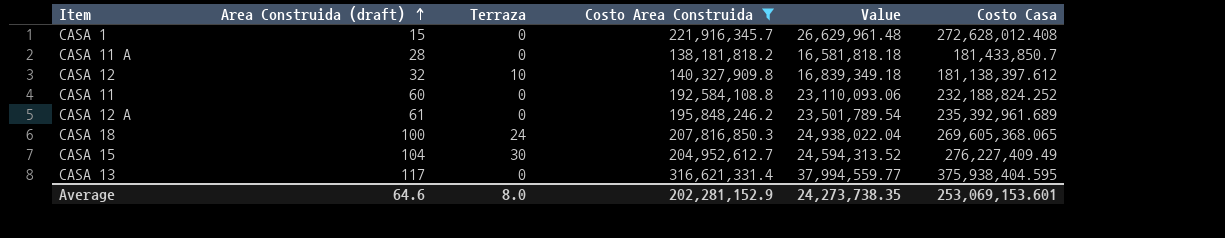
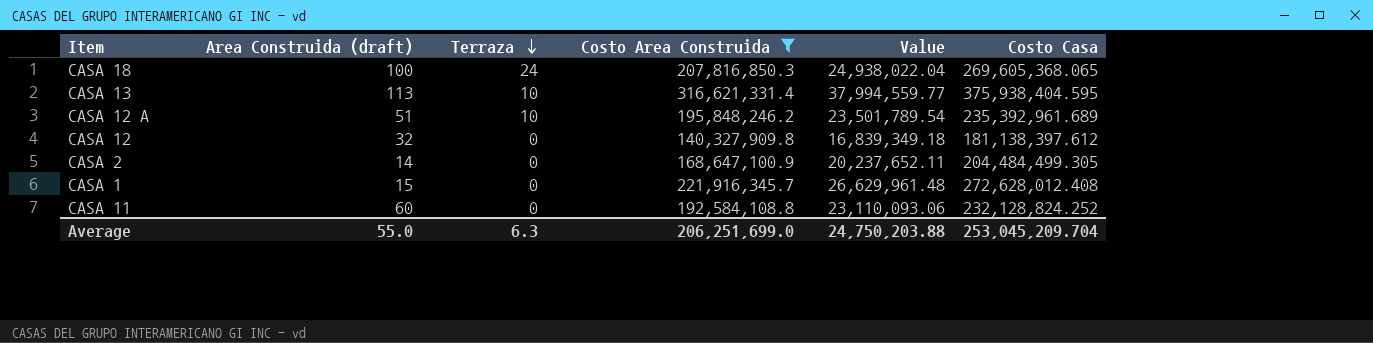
row order: Area Construida (draft) ascending -> Terraza descending
row CASA 11 A: 28 | 0 | 138,181,818.2 | 16,581,818.18 | 181,433,850.7 -> none
row CASA 15: 104 | 30 | 204,952,612.7 | 24,594,313.52 | 276,227,409.49 -> none
CASA 13 | Area Construida (draft): 117 -> 113
CASA 13 | Terraza: 0 -> 10
CASA 12 A | Area Construida (draft): 61 -> 51
CASA 12 A | Terraza: 0 -> 10
CASA 12 | Terraza: 10 -> 0
row CASA 2: none -> 14 | 0 | 168,647,100.9 | 20,237,652.11 | 204,484,499.305
CASA 11 | Costo Casa: 232,188,824.252 -> 232,128,824.252
Average | Area Construida (draft): 64.6 -> 55.0
Average | Terraza: 8.0 -> 6.3
Average | Costo Area Construida: 202,281,152.9 -> 206,251,699.0
Average | Value: 24,273,738.35 -> 24,750,203.88
Average | Costo Casa: 253,069,153.601 -> 253,045,209.704

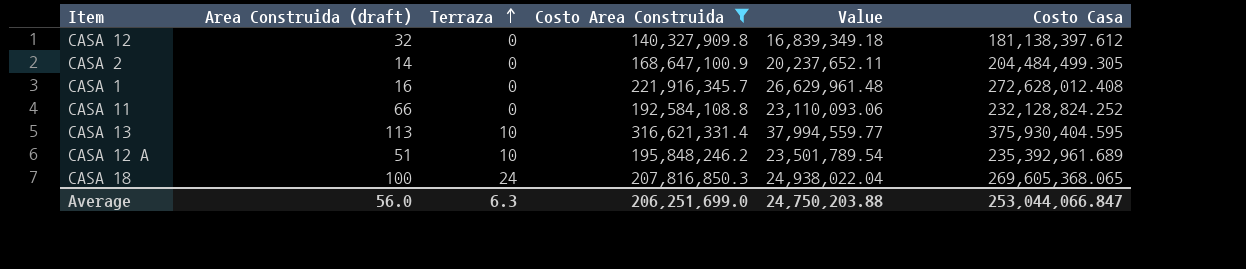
row order: Terraza descending -> Terraza ascending
CASA 1 | Area Construida (draft): 15 -> 16
CASA 11 | Area Construida (draft): 60 -> 66
CASA 13 | Costo Casa: 375,938,404.595 -> 375,930,404.595
Average | Area Construida (draft): 55.0 -> 56.0
Average | Costo Casa: 253,045,209.704 -> 253,044,066.847

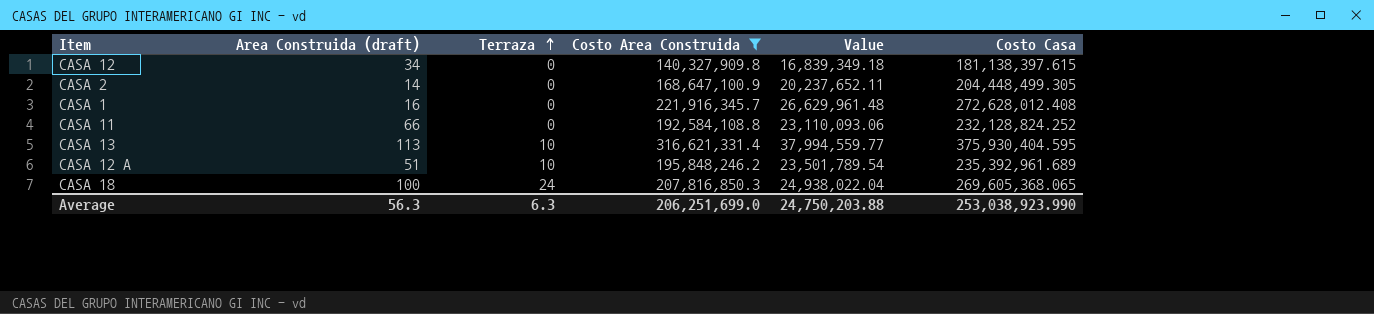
CASA 12 | Area Construida (draft): 32 -> 34
CASA 12 | Costo Casa: 181,138,397.612 -> 181,138,397.615
CASA 2 | Costo Casa: 204,484,499.305 -> 204,448,499.305
Average | Area Construida (draft): 56.0 -> 56.3
Average | Costo Casa: 253,044,066.847 -> 253,038,923.990

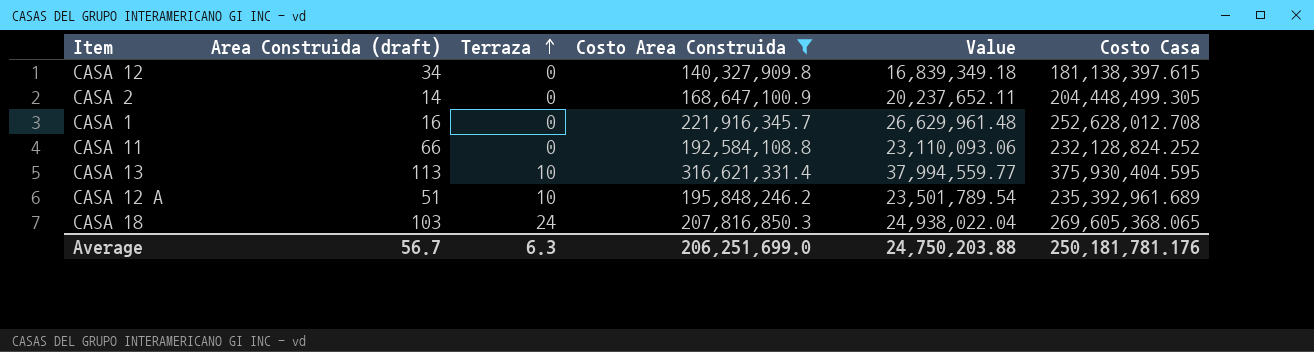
CASA 1 | Costo Casa: 272,628,012.408 -> 252,628,012.708
CASA 18 | Area Construida (draft): 100 -> 103
Average | Area Construida (draft): 56.3 -> 56.7
Average | Costo Casa: 253,038,923.990 -> 250,181,781.176

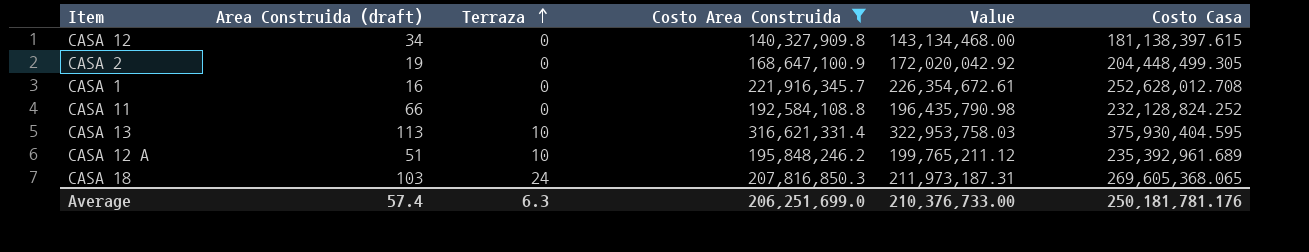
column Value | formula: [Costo Area Construida] * 0.12 -> [Costo Area Construida] * 1.02
CASA 2 | Area Construida (draft): 14 -> 19
Average | Area Construida (draft): 56.7 -> 57.4
Average | Value: 24,750,203.88 -> 210,376,733.00

